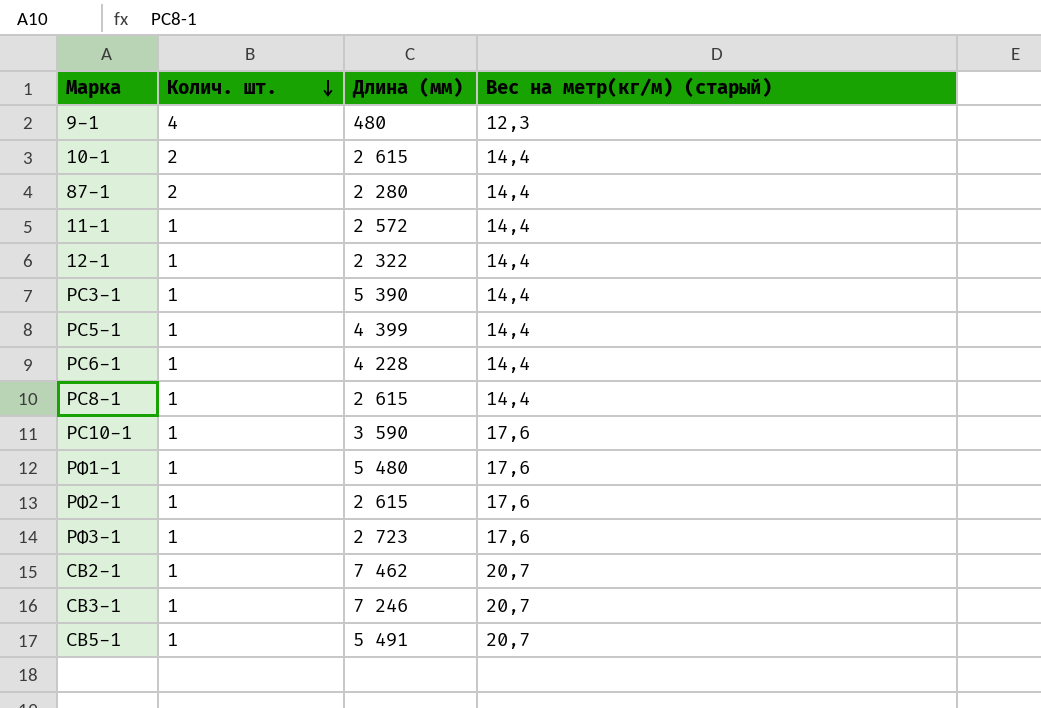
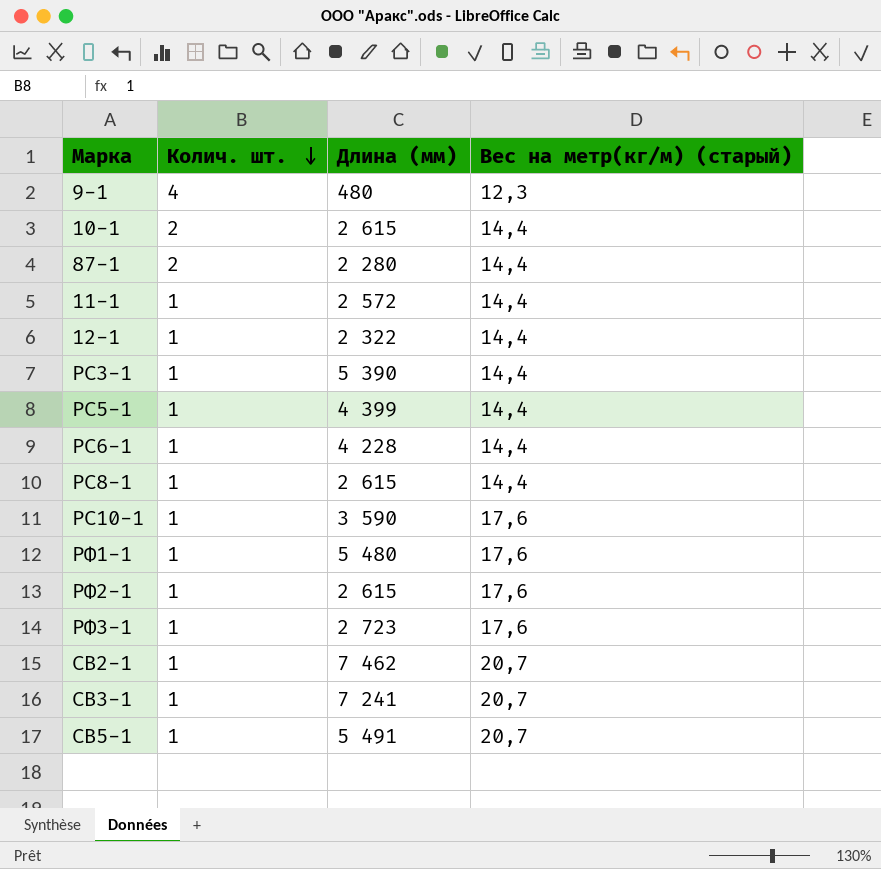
СВ3-1 | Длина (мм): 7 246 -> 7 241

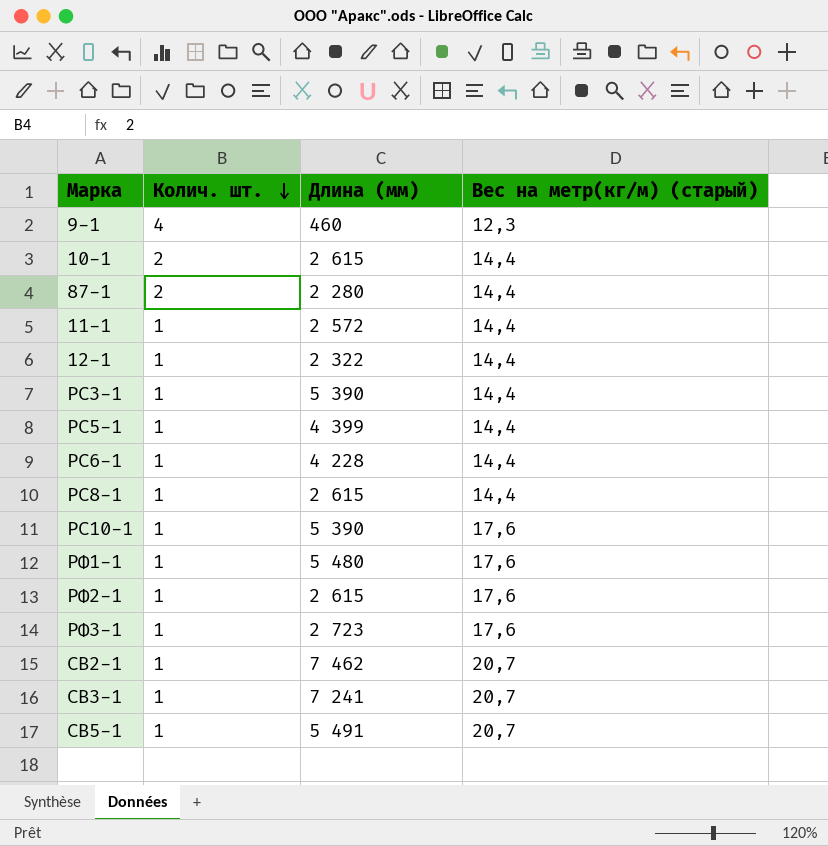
9-1 | Длина (мм): 480 -> 460
РС10-1 | Длина (мм): 3 590 -> 5 390

